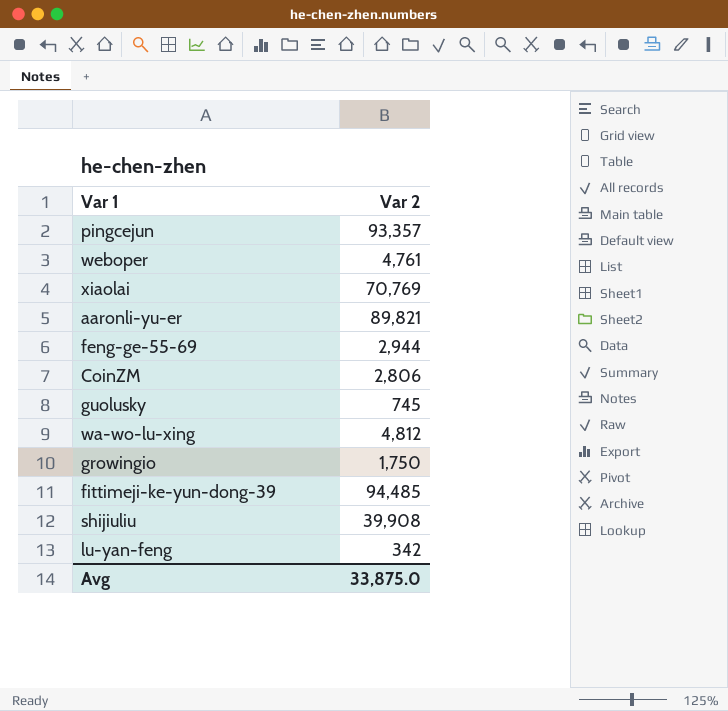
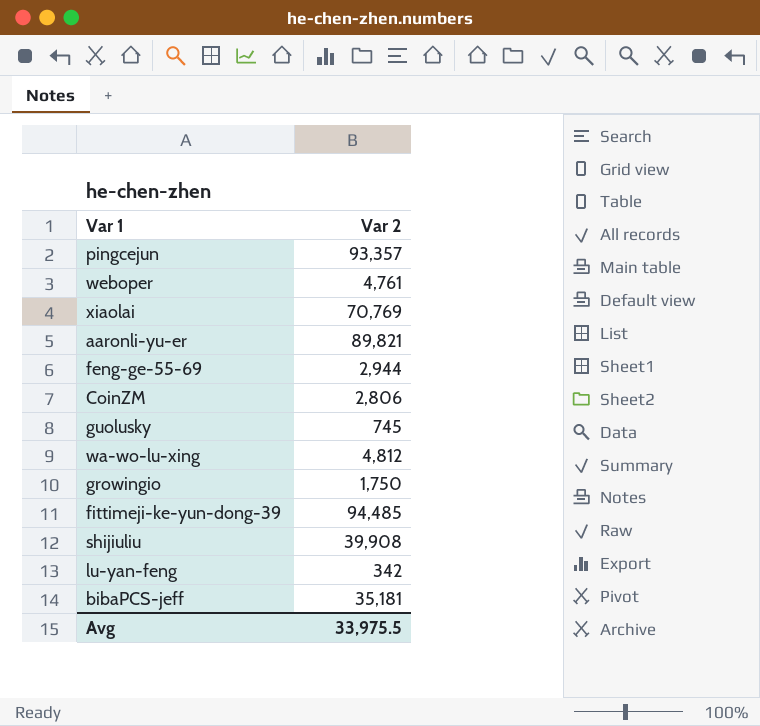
row bibaPCS-jeff: none -> 35,181
Avg | Var 2: 33,875.0 -> 33,975.5

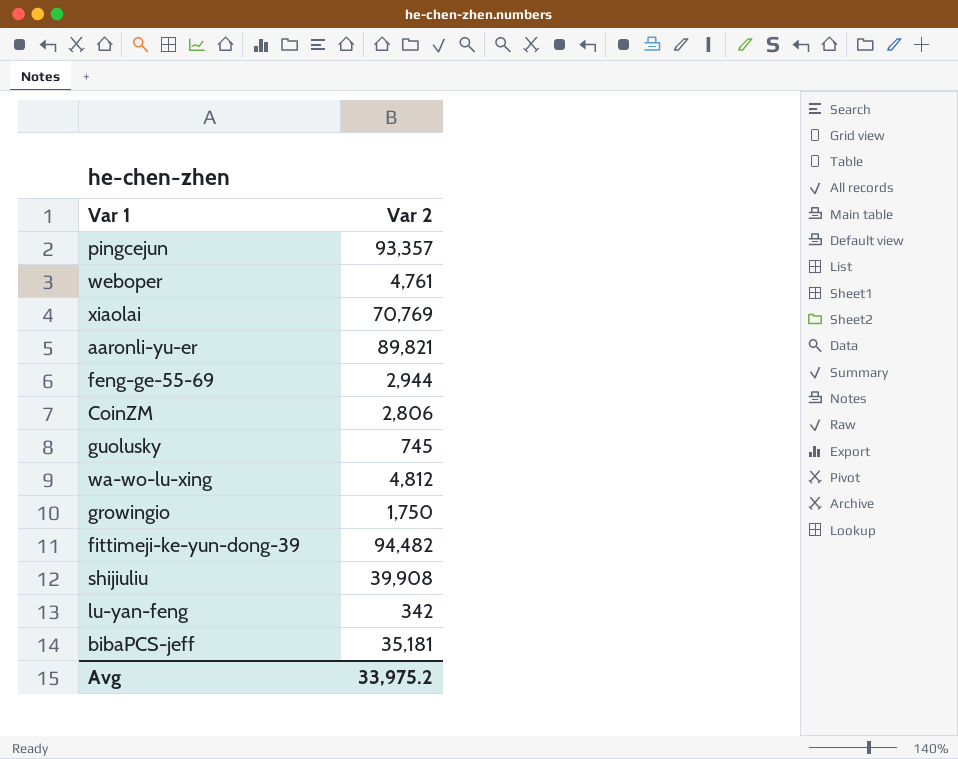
fittimeji-ke-yun-dong-39 | Var 2: 94,485 -> 94,482
Avg | Var 2: 33,975.5 -> 33,975.2

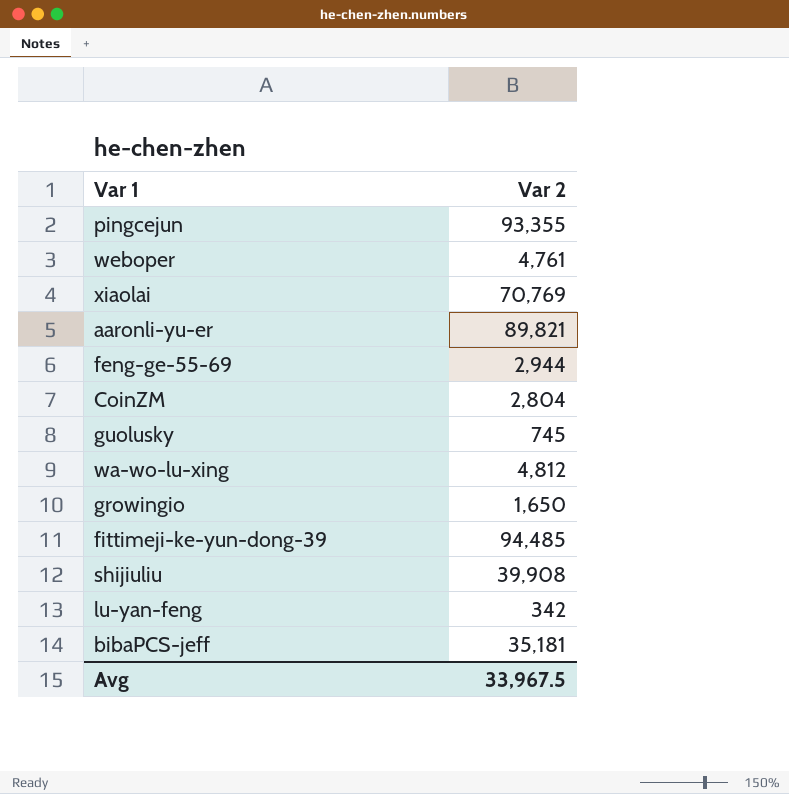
pingcejun | Var 2: 93,357 -> 93,355
CoinZM | Var 2: 2,806 -> 2,804
growingio | Var 2: 1,750 -> 1,650
fittimeji-ke-yun-dong-39 | Var 2: 94,482 -> 94,485
Avg | Var 2: 33,975.2 -> 33,967.5

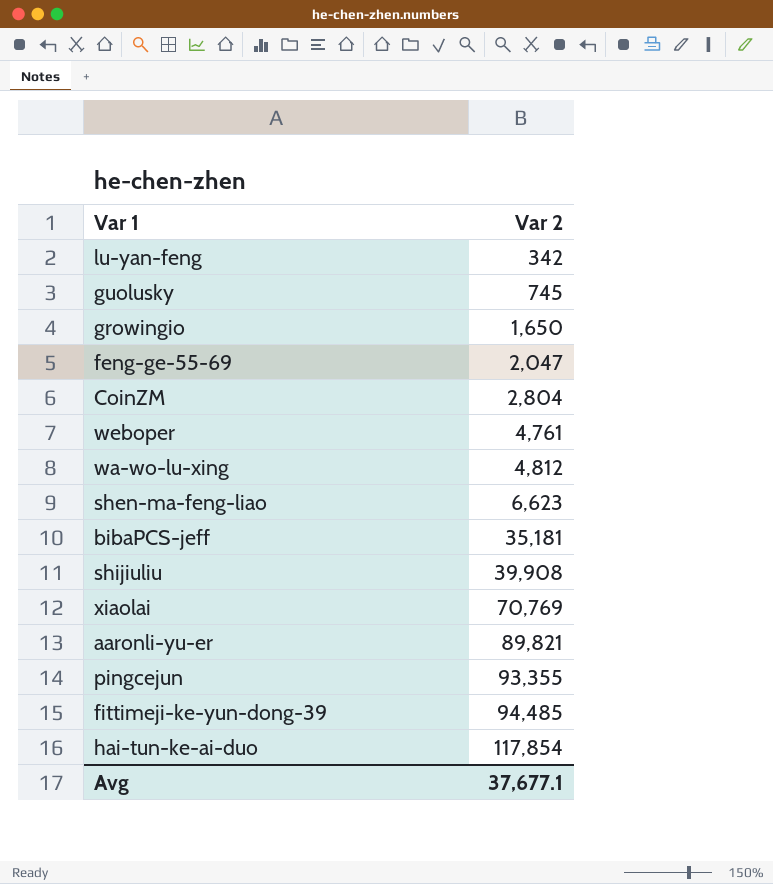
row order: none -> Var 2 ascending
feng-ge-55-69 | Var 2: 2,944 -> 2,047
row shen-ma-feng-liao: none -> 6,623
row hai-tun-ke-ai-duo: none -> 117,854
Avg | Var 2: 33,967.5 -> 37,677.1

